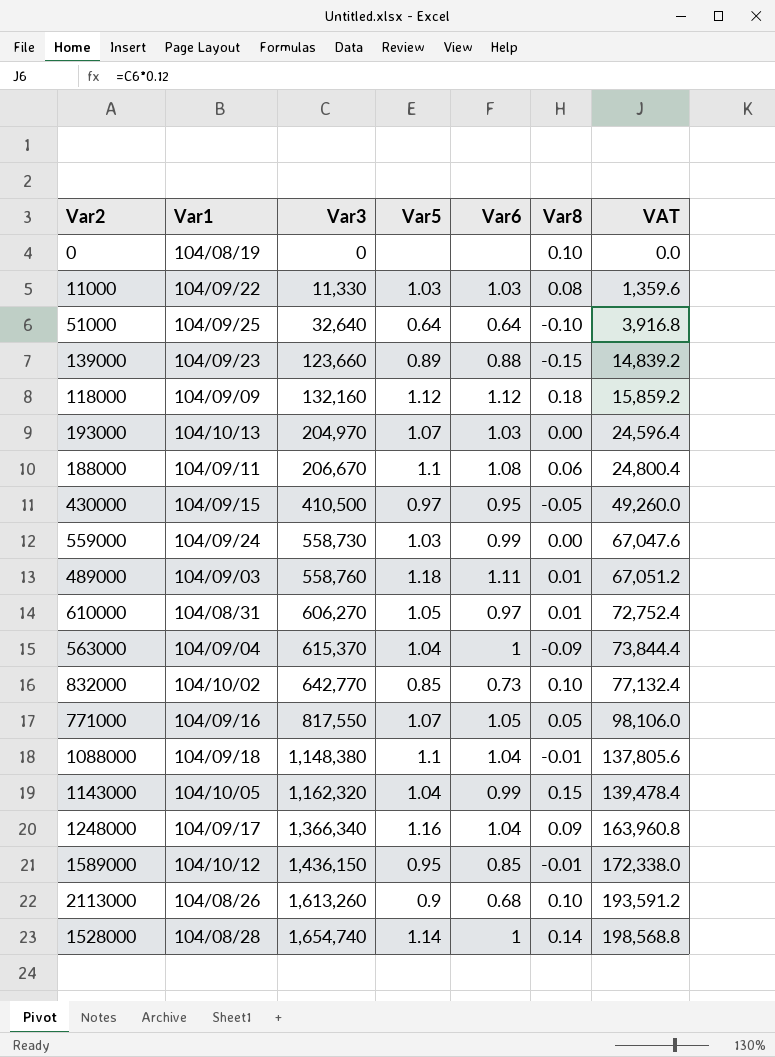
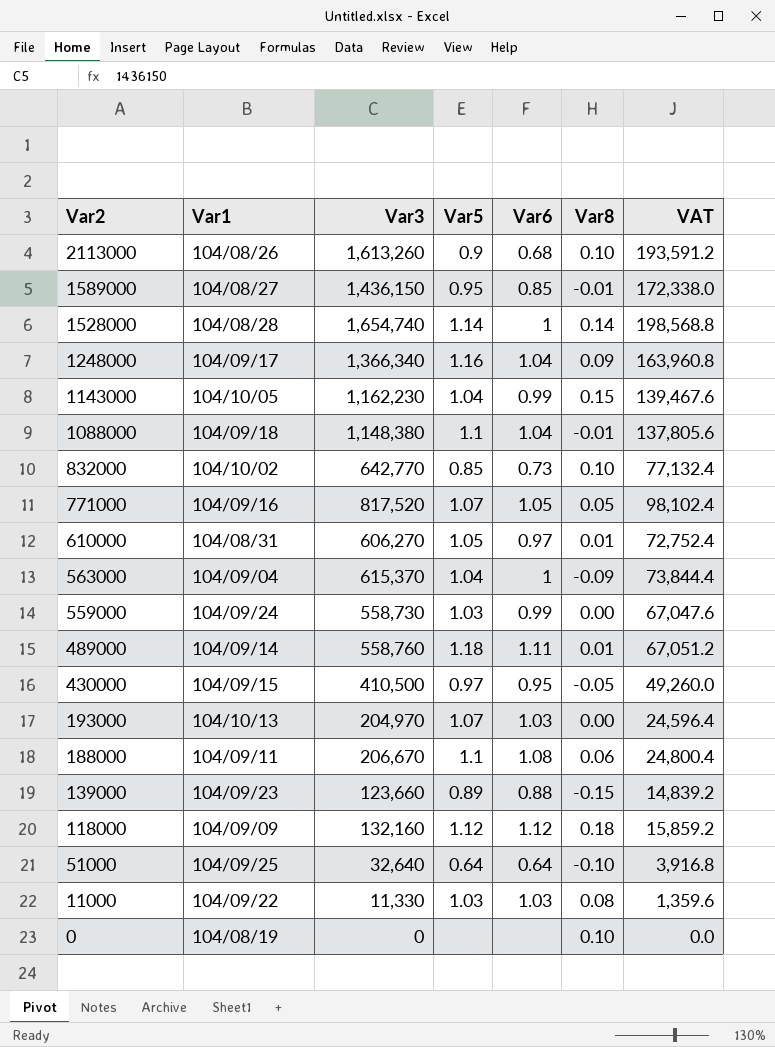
row order: Var3 ascending -> Var2 descending
1589000 | Var1: 104/10/12 -> 104/08/27
1143000 | Var3: 1,162,320 -> 1,162,230
1143000 | VAT: 139,478.4 -> 139,467.6
771000 | Var3: 817,550 -> 817,520
771000 | VAT: 98,106.0 -> 98,102.4
489000 | Var1: 104/09/03 -> 104/09/14

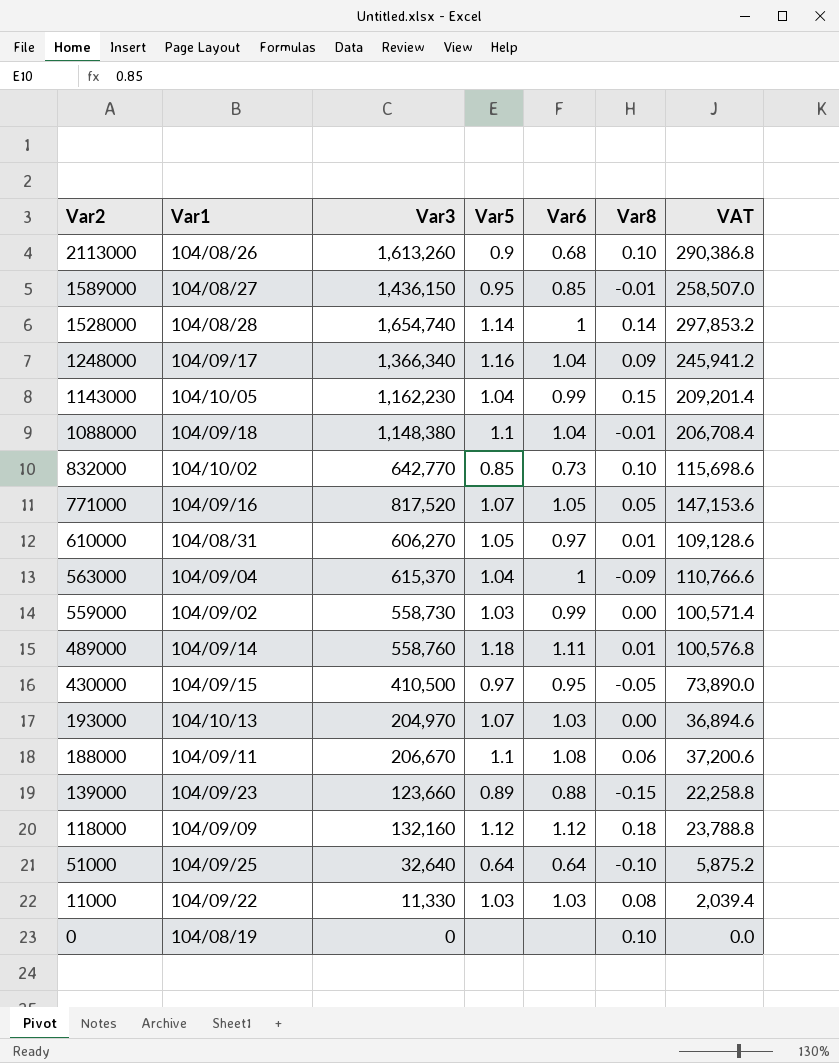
column VAT | formula: [Var3] * 0.12 -> [Var3] * 0.18
559000 | Var1: 104/09/24 -> 104/09/02

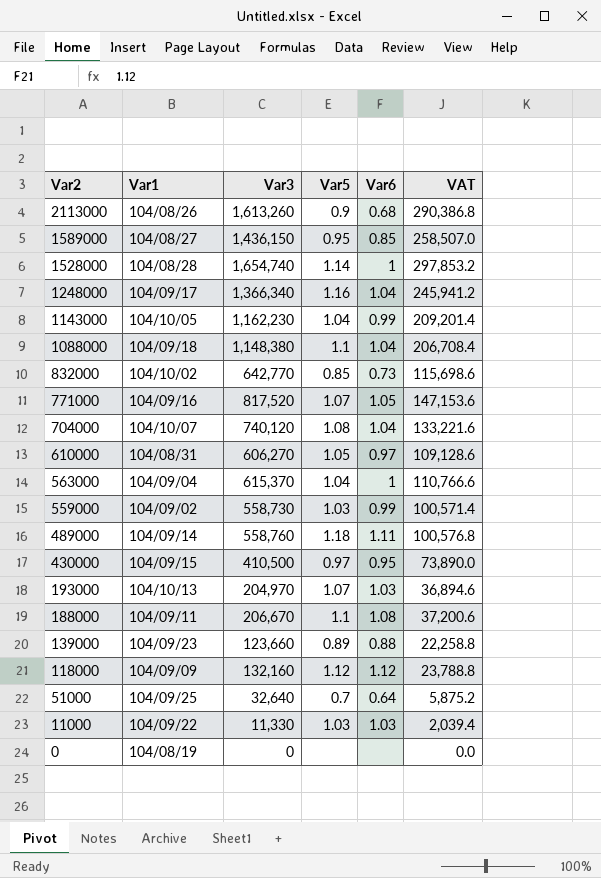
column Var8 | position: 6 -> none
row 704000: none -> 104/10/07 | 740,120 | 1.08 | 1.04 | 133,221.6
51000 | Var5: 0.64 -> 0.7

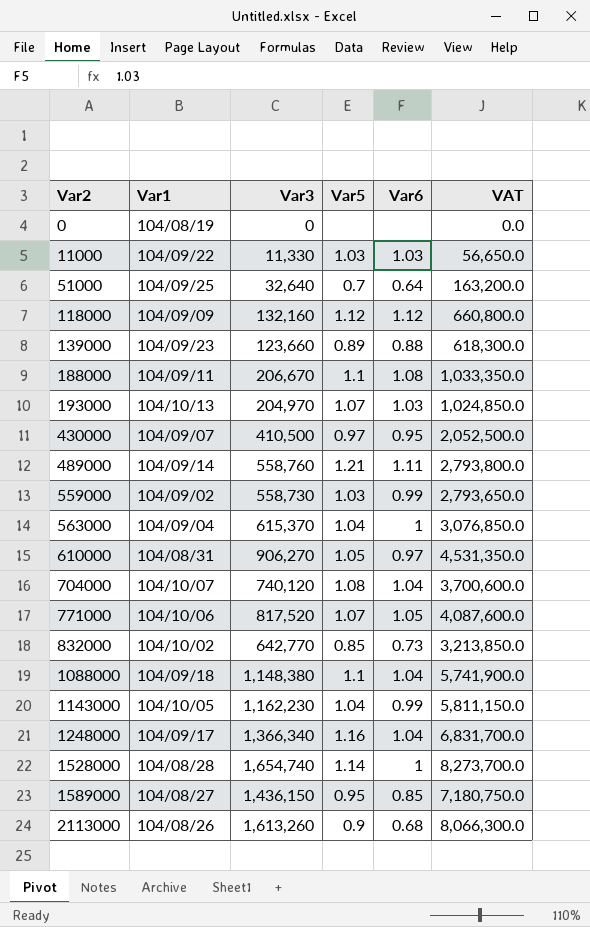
row order: Var2 descending -> Var2 ascending
column VAT | formula: [Var3] * 0.18 -> [Var3] * 5
430000 | Var1: 104/09/15 -> 104/09/07
489000 | Var5: 1.18 -> 1.21
610000 | Var3: 606,270 -> 906,270
771000 | Var1: 104/09/16 -> 104/10/06

